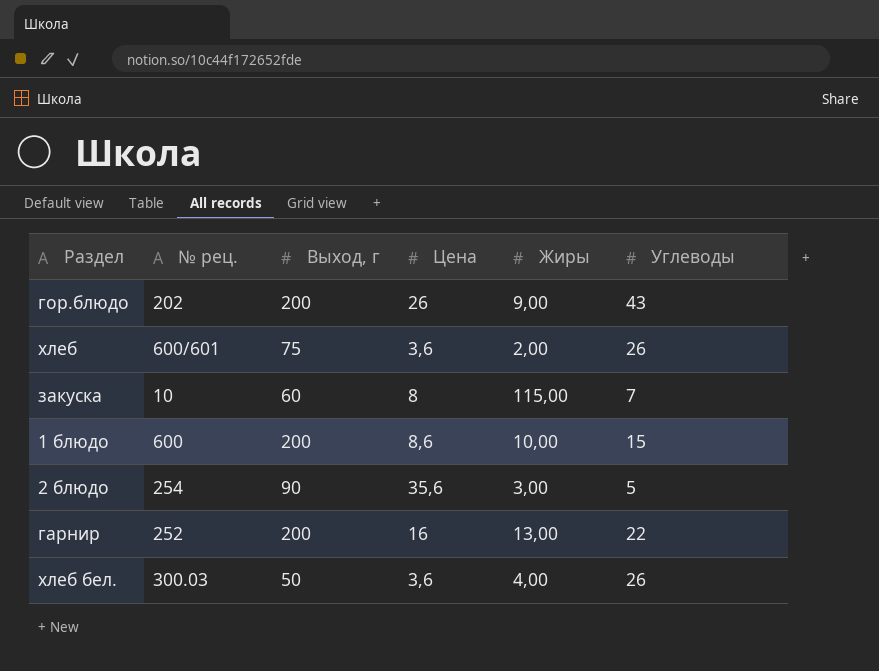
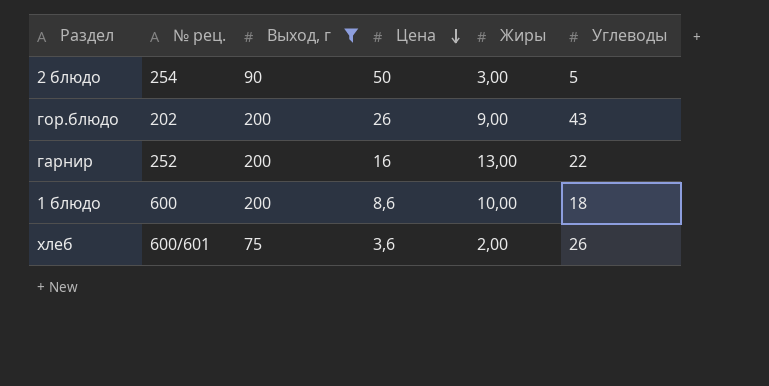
filter: none -> Выход, г >= 75
row order: none -> Цена descending
2 блюдо | Цена: 35,6 -> 50
1 блюдо | Углеводы: 15 -> 18

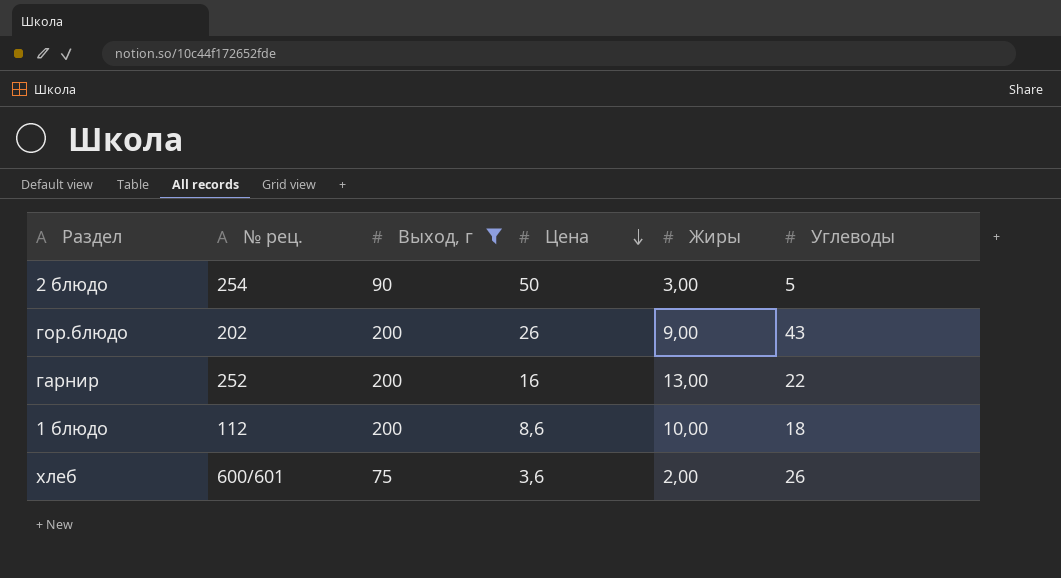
1 блюдо | № рец.: 600 -> 112

